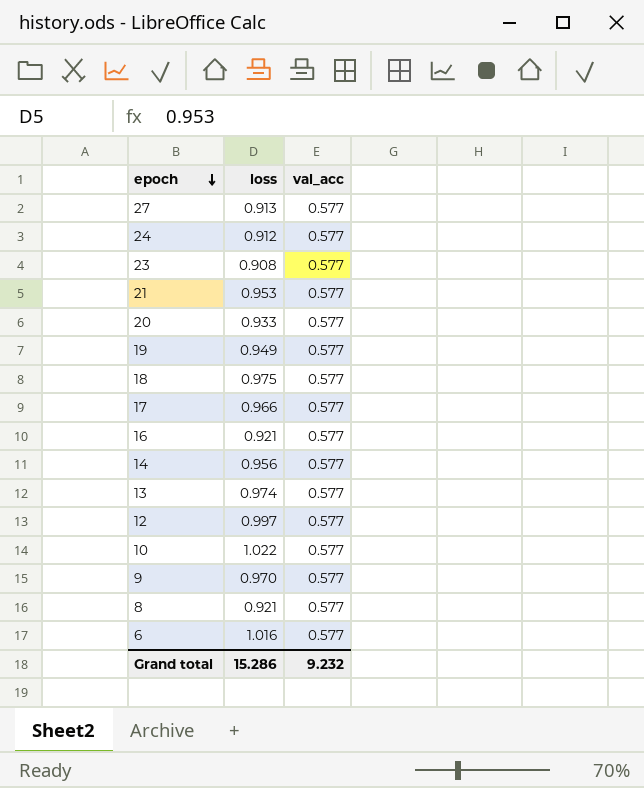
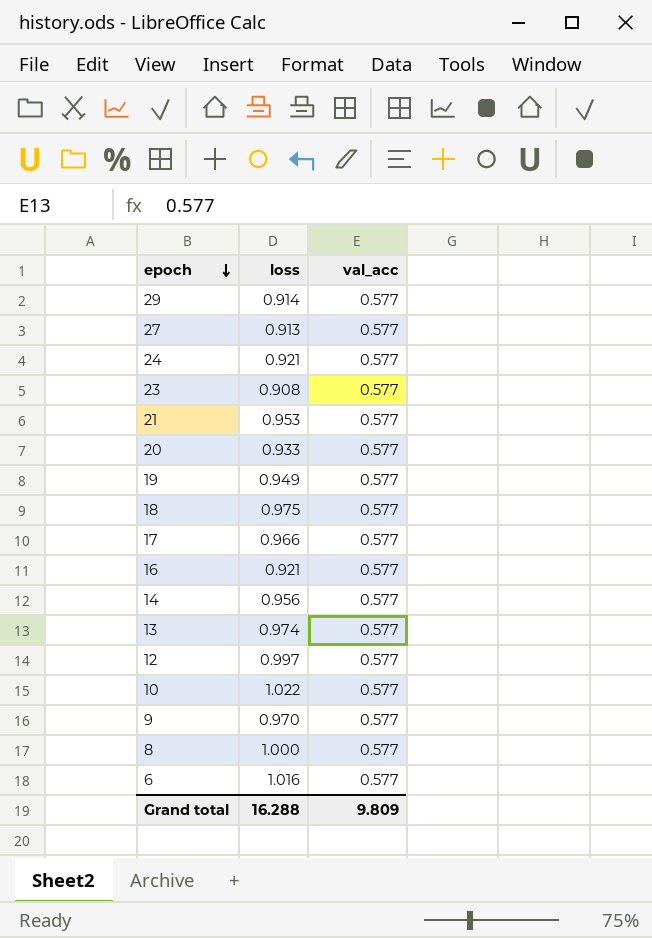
row 29: none -> 0.914 | 0.577
24 | loss: 0.912 -> 0.921
8 | loss: 0.921 -> 1.000
Grand total | loss: 15.286 -> 16.288
Grand total | val_acc: 9.232 -> 9.809

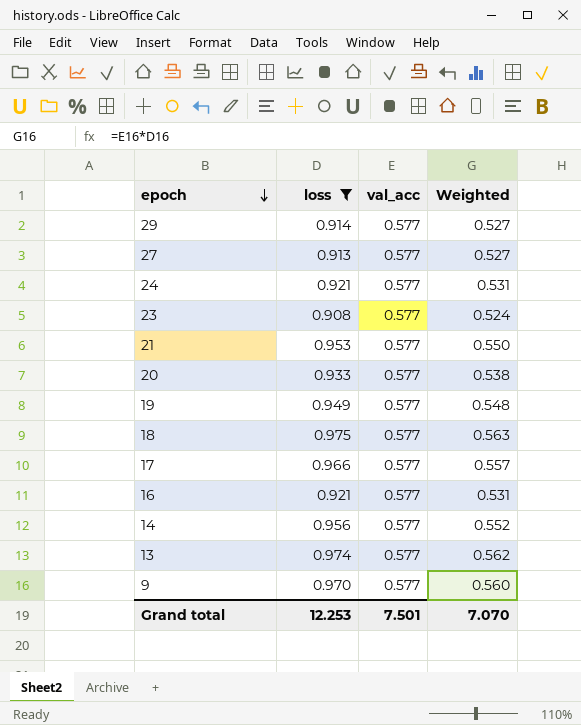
filter: none -> loss <= 0.975
column Weighted | formula: none -> [loss] * [val_acc]
Grand total | loss: 16.288 -> 12.253
Grand total | val_acc: 9.809 -> 7.501

